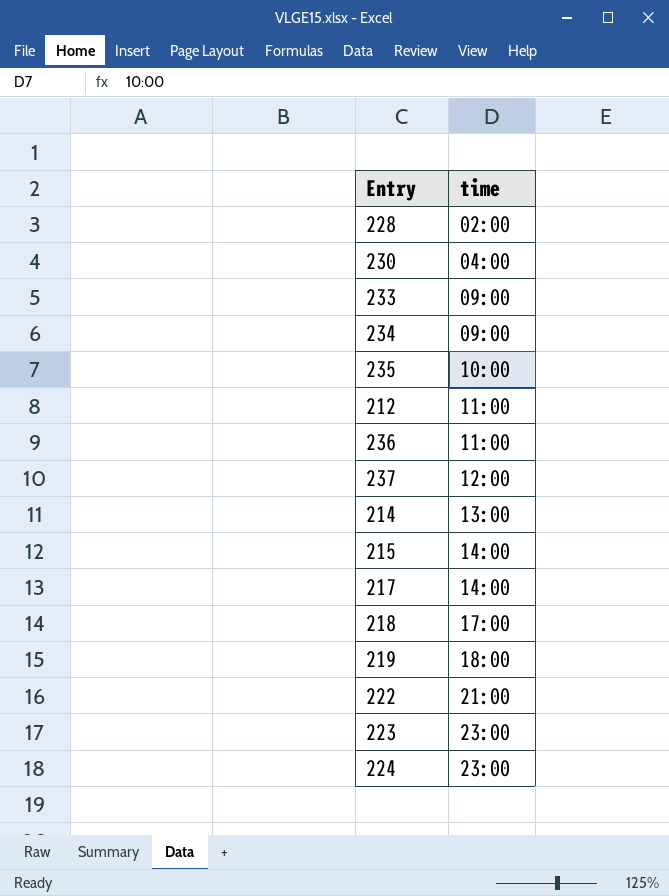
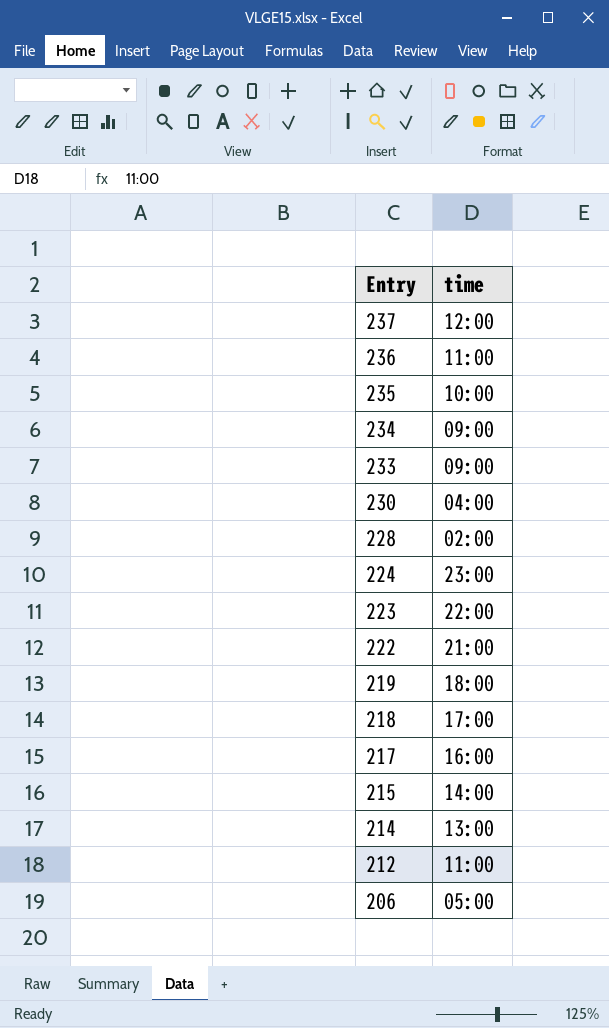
row order: time ascending -> Entry descending
223 | time: 23:00 -> 22:00
217 | time: 14:00 -> 16:00
row 206: none -> 05:00

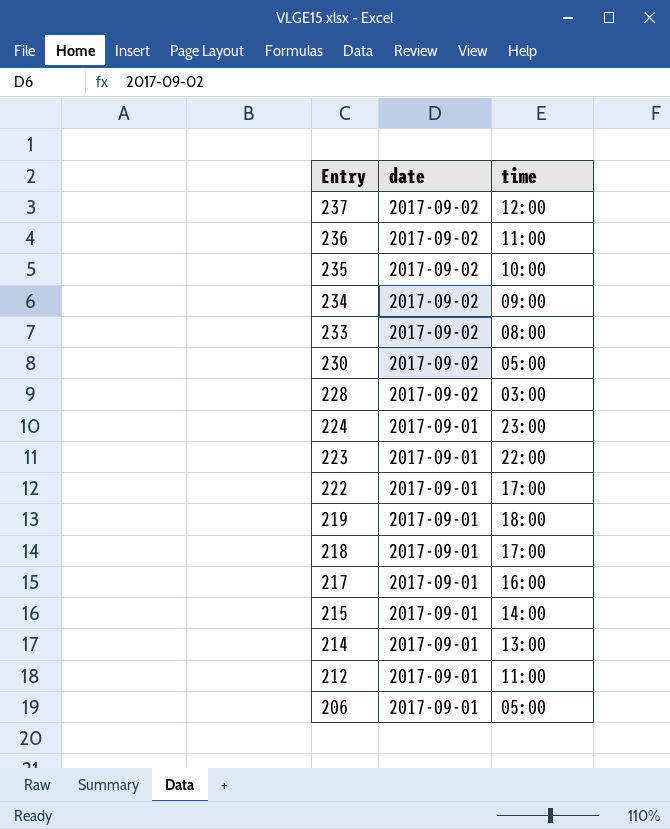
column date | position: none -> 2
233 | time: 09:00 -> 08:00
230 | time: 04:00 -> 05:00
228 | time: 02:00 -> 03:00
222 | time: 21:00 -> 17:00

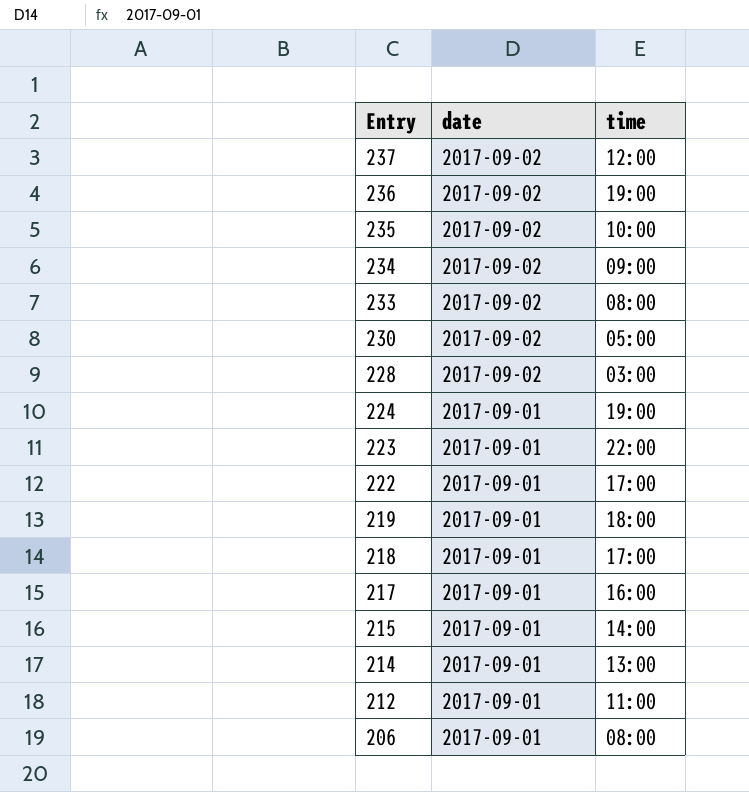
236 | time: 11:00 -> 19:00
224 | time: 23:00 -> 19:00
206 | time: 05:00 -> 08:00

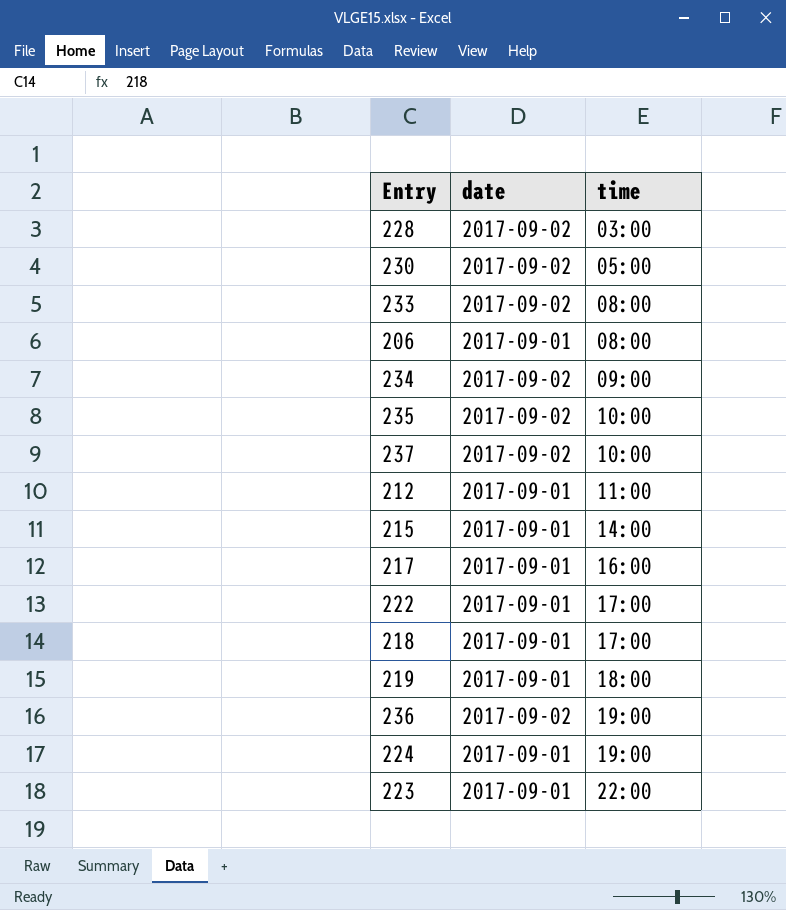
row order: Entry descending -> time ascending
row 214: 2017-09-01 | 13:00 -> none
237 | time: 12:00 -> 10:00

